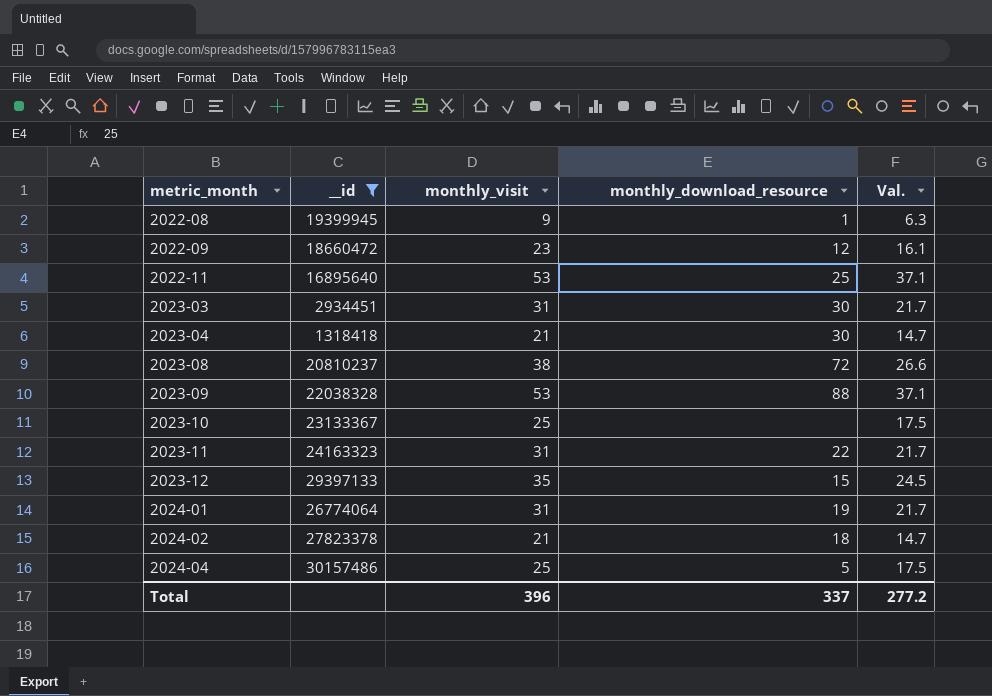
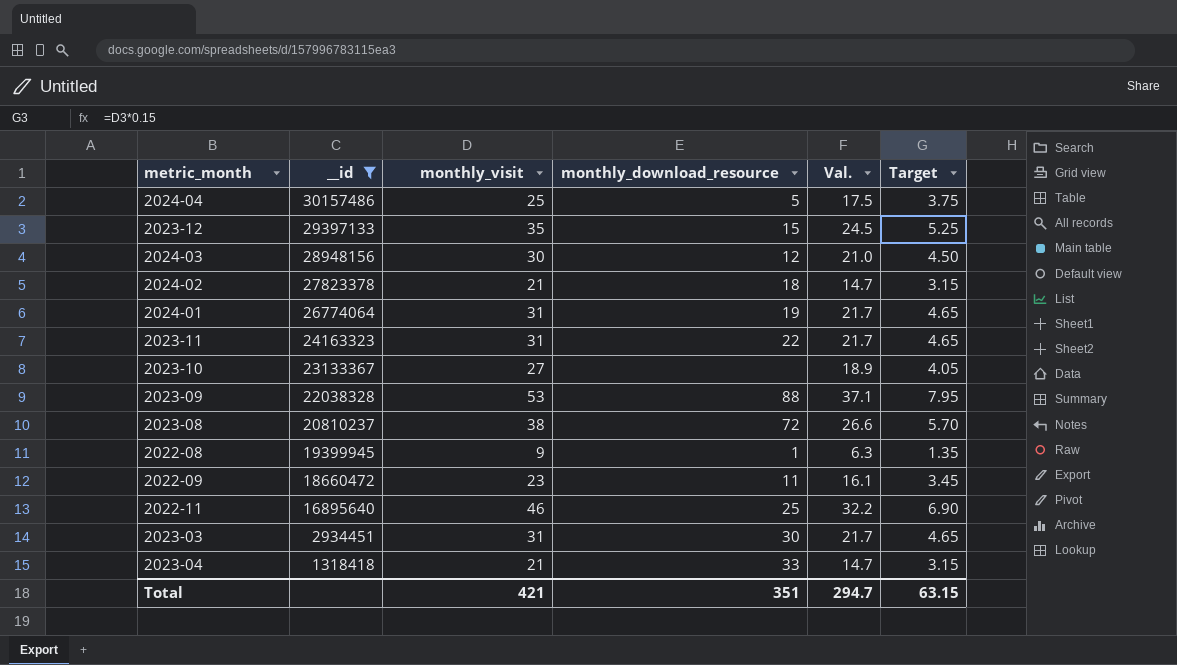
row order: metric_month ascending -> __id descending
column Target | formula: none -> [monthly_visit] * 0.15
row 2024-03: none -> 28948156 | 30 | 12 | 21.0 | 4.50
2023-10 | monthly_visit: 25 -> 27
2023-10 | Val.: 17.5 -> 18.9
2022-09 | monthly_download_resource: 12 -> 11
2022-11 | monthly_visit: 53 -> 46
2022-11 | Val.: 37.1 -> 32.2
2023-04 | monthly_download_resource: 30 -> 33
Total | monthly_visit: 396 -> 421
Total | monthly_download_resource: 337 -> 351
Total | Val.: 277.2 -> 294.7

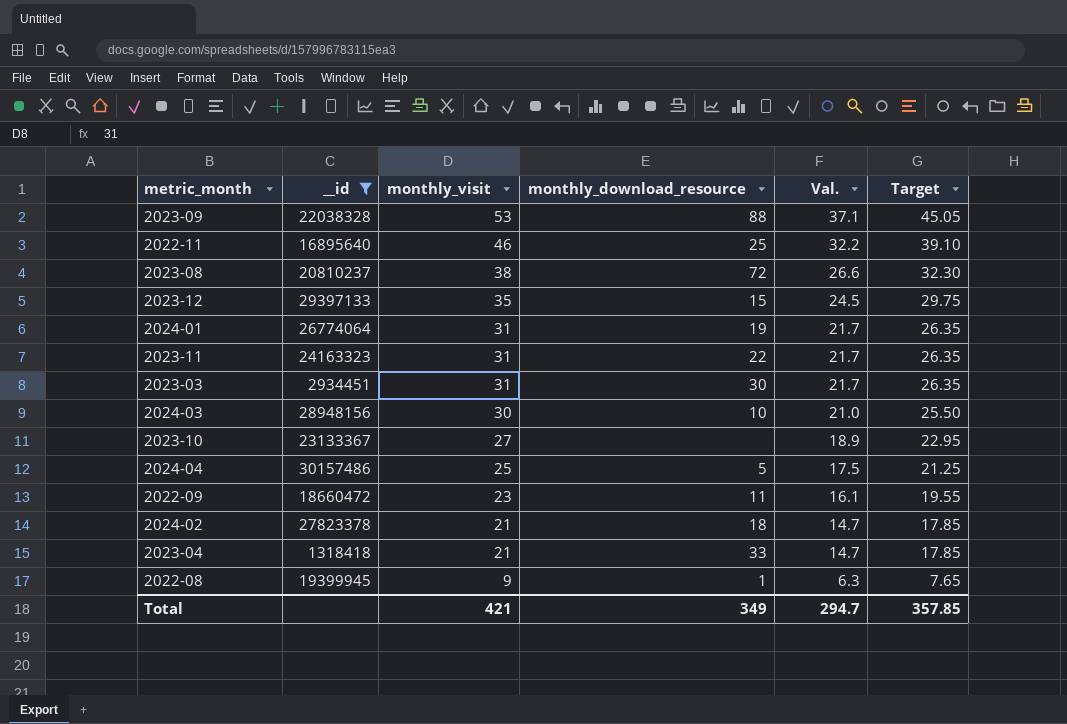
row order: __id descending -> monthly_visit descending
column Target | formula: [monthly_visit] * 0.15 -> [monthly_visit] * 0.85
2024-03 | monthly_download_resource: 12 -> 10
Total | monthly_download_resource: 351 -> 349
Total | Target: 63.15 -> 357.85

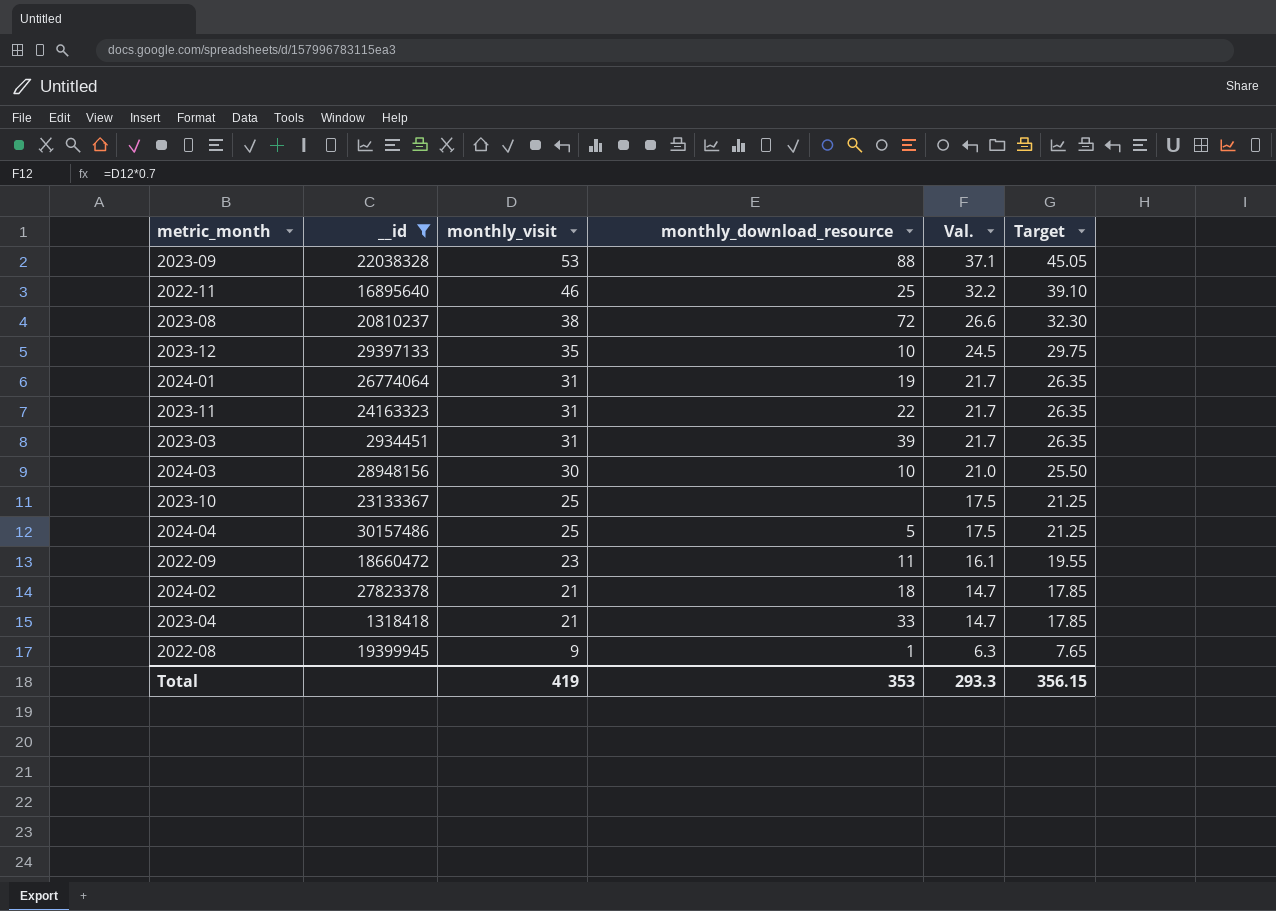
2023-12 | monthly_download_resource: 15 -> 10
2023-03 | monthly_download_resource: 30 -> 39
2023-10 | monthly_visit: 27 -> 25
2023-10 | Val.: 18.9 -> 17.5
2023-10 | Target: 22.95 -> 21.25
Total | monthly_visit: 421 -> 419
Total | monthly_download_resource: 349 -> 353
Total | Val.: 294.7 -> 293.3
Total | Target: 357.85 -> 356.15

